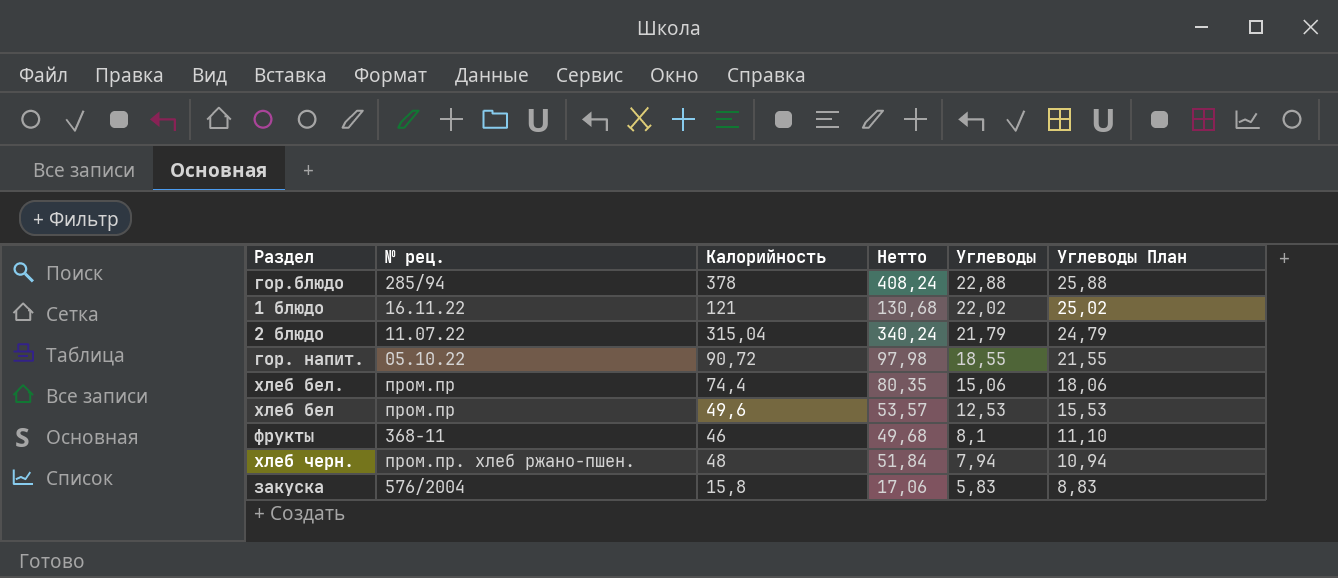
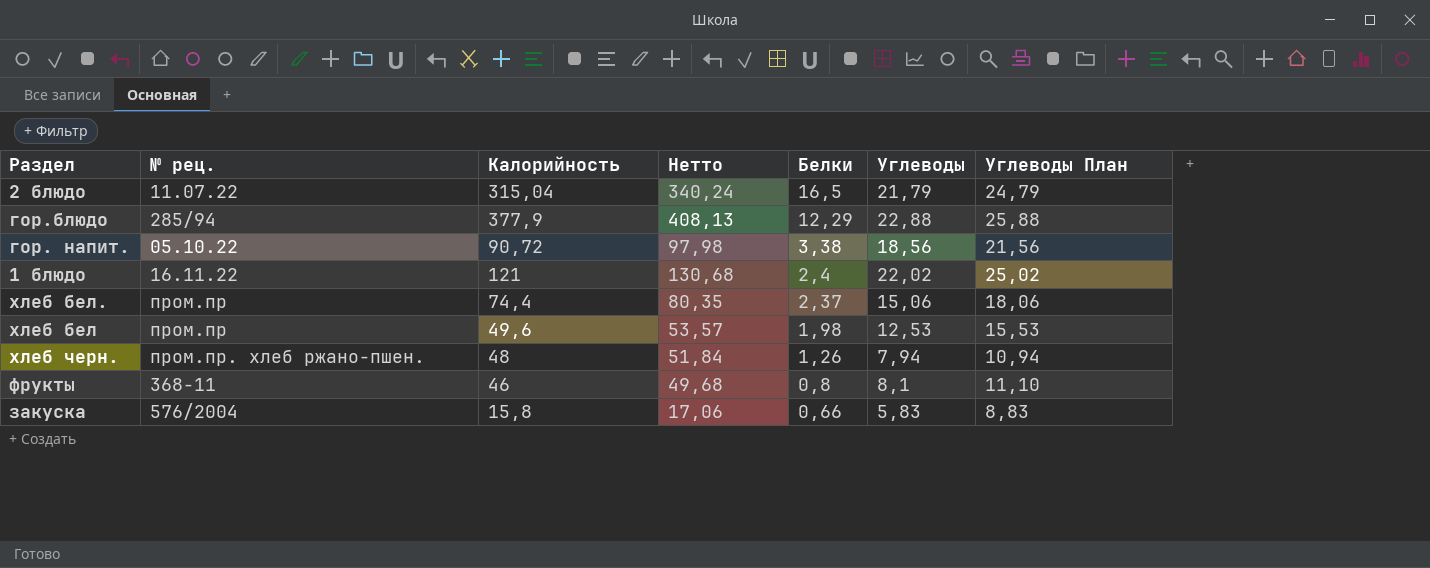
row order: Углеводы descending -> Белки descending
column Белки | position: none -> 5
гор.блюдо | Калорийность: 378 -> 377,9
гор.блюдо | Нетто: 408,24 -> 408,13
гор. напит. | Углеводы: 18,55 -> 18,56
гор. напит. | Углеводы План: 21,55 -> 21,56

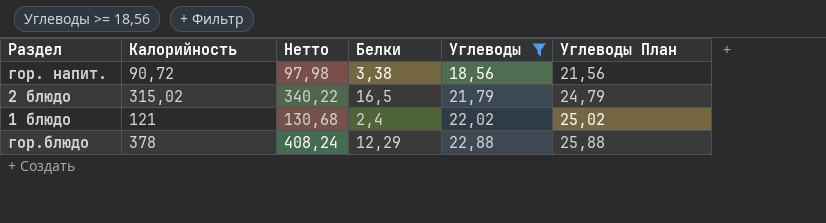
filter: none -> Углеводы >= 18,56
row order: Белки descending -> Углеводы ascending
column № рец. | position: 2 -> none
2 блюдо | Калорийность: 315,04 -> 315,02
2 блюдо | Нетто: 340,24 -> 340,22
гор.блюдо | Калорийность: 377,9 -> 378
гор.блюдо | Нетто: 408,13 -> 408,24

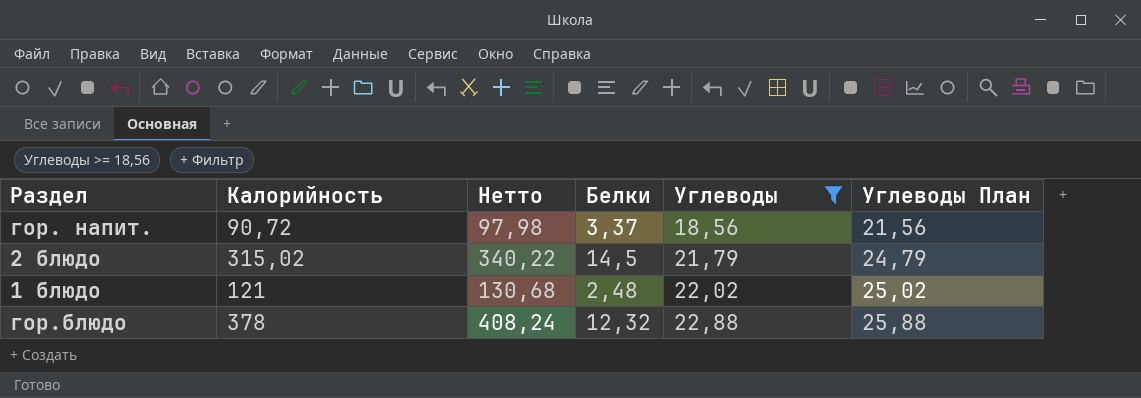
гор. напит. | Белки: 3,38 -> 3,37
2 блюдо | Белки: 16,5 -> 14,5
1 блюдо | Белки: 2,4 -> 2,48
гор.блюдо | Белки: 12,29 -> 12,32

